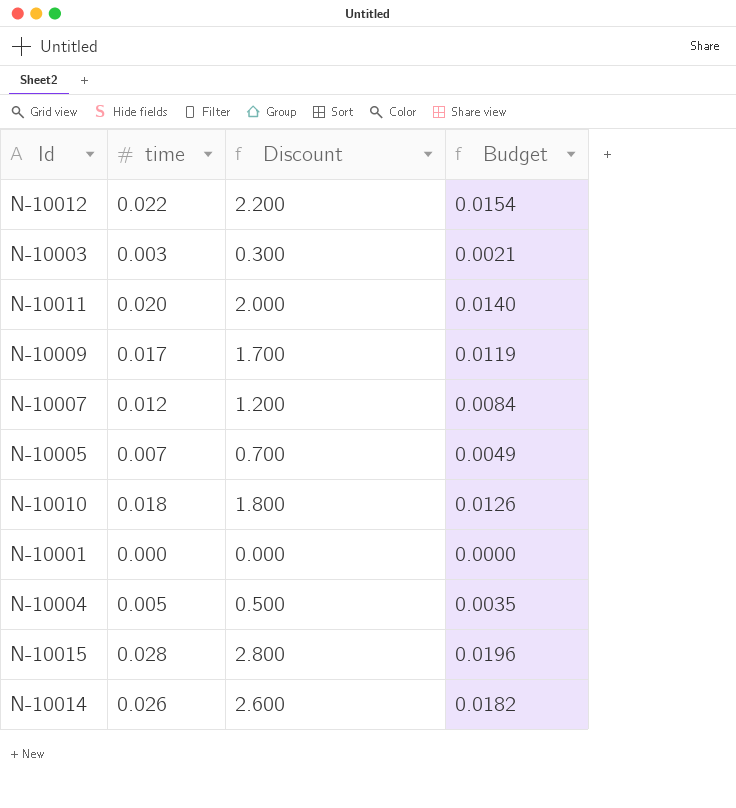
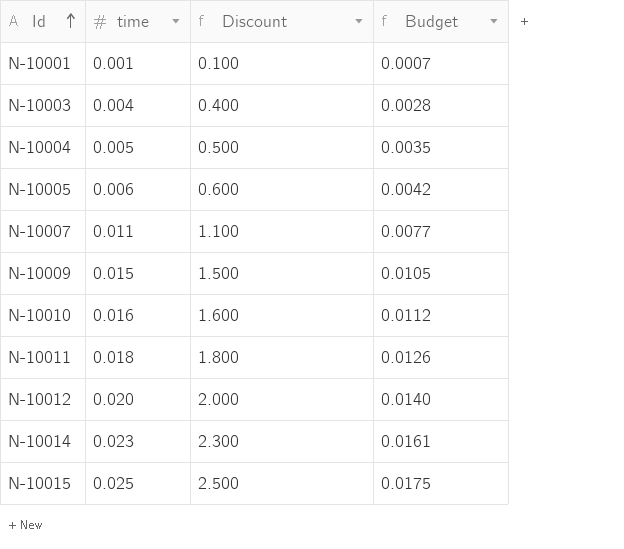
row order: none -> Id ascending
N-10001 | time: 0.000 -> 0.001
N-10001 | Discount: 0.000 -> 0.100
N-10001 | Budget: 0.0000 -> 0.0007
N-10003 | time: 0.003 -> 0.004
N-10003 | Discount: 0.300 -> 0.400
N-10003 | Budget: 0.0021 -> 0.0028
N-10005 | time: 0.007 -> 0.006
N-10005 | Discount: 0.700 -> 0.600
N-10005 | Budget: 0.0049 -> 0.0042
N-10007 | time: 0.012 -> 0.011
N-10007 | Discount: 1.200 -> 1.100
N-10007 | Budget: 0.0084 -> 0.0077
N-10009 | time: 0.017 -> 0.015
N-10009 | Discount: 1.700 -> 1.500
N-10009 | Budget: 0.0119 -> 0.0105
N-10010 | time: 0.018 -> 0.016
N-10010 | Discount: 1.800 -> 1.600
N-10010 | Budget: 0.0126 -> 0.0112
N-10011 | time: 0.020 -> 0.018
N-10011 | Discount: 2.000 -> 1.800
N-10011 | Budget: 0.0140 -> 0.0126
N-10012 | time: 0.022 -> 0.020
N-10012 | Discount: 2.200 -> 2.000
N-10012 | Budget: 0.0154 -> 0.0140
N-10014 | time: 0.026 -> 0.023
N-10014 | Discount: 2.600 -> 2.300
N-10014 | Budget: 0.0182 -> 0.0161
N-10015 | time: 0.028 -> 0.025
N-10015 | Discount: 2.800 -> 2.500
N-10015 | Budget: 0.0196 -> 0.0175

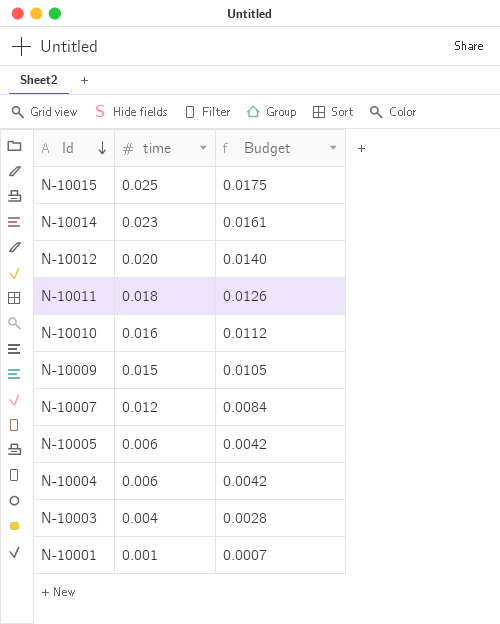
row order: Id ascending -> Id descending
column Discount | formula: [time] * 100 -> none
N-10007 | time: 0.011 -> 0.012
N-10007 | Budget: 0.0077 -> 0.0084
N-10004 | time: 0.005 -> 0.006
N-10004 | Budget: 0.0035 -> 0.0042

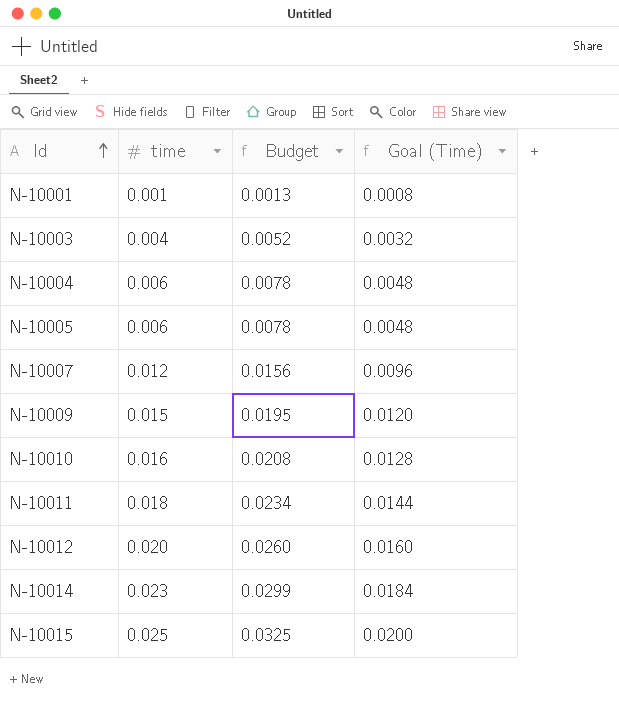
row order: Id descending -> Id ascending
column Budget | formula: [time] * 0.7 -> [time] * 1.3
column Goal (Time) | formula: none -> [time] * 0.8

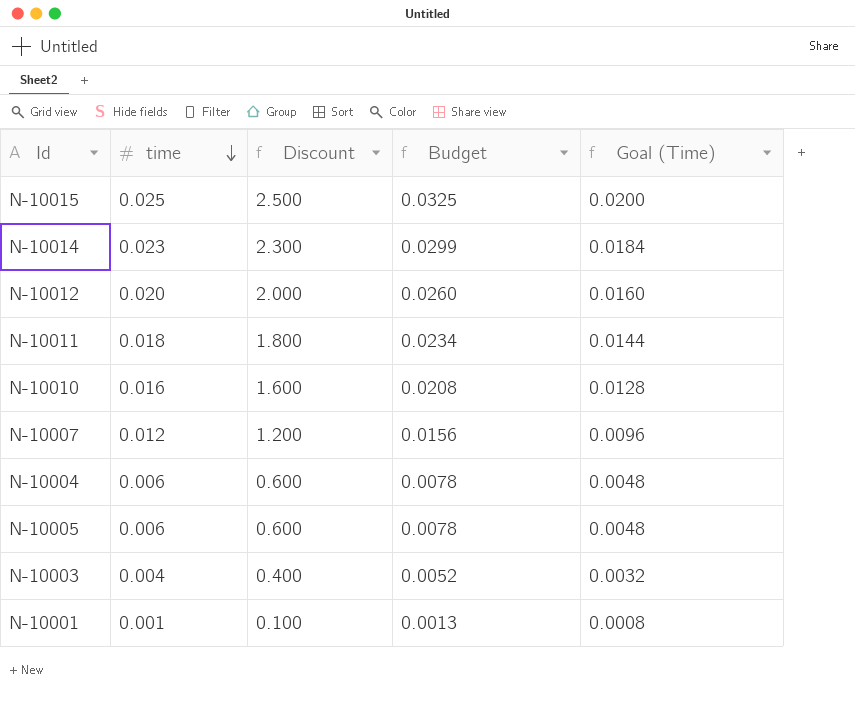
row order: Id ascending -> time descending
column Discount | formula: none -> [time] * 100
row N-10009: 0.015 | 0.0195 | 0.0120 -> none

